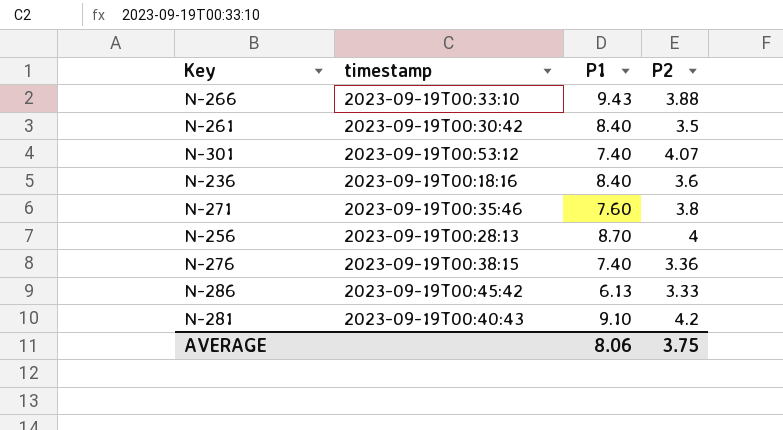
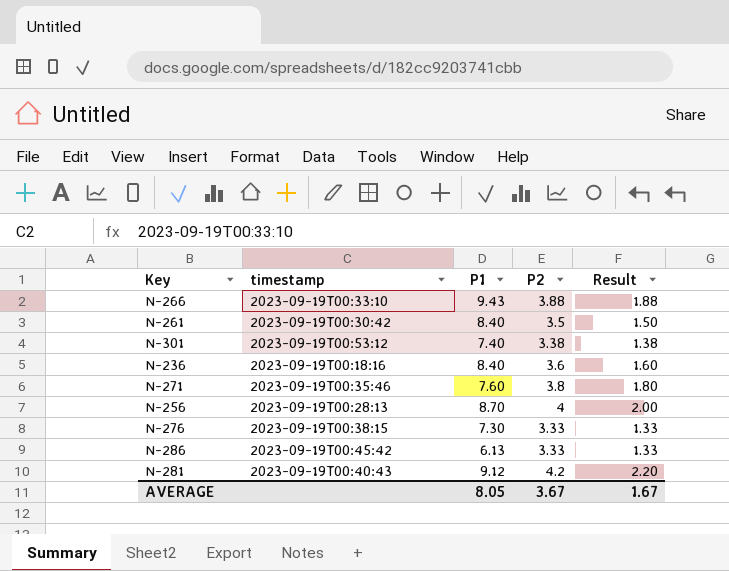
column Result | formula: none -> [P2] - 2
N-301 | P2: 4.07 -> 3.38
N-276 | P1: 7.40 -> 7.30
N-276 | P2: 3.36 -> 3.33
N-281 | P1: 9.10 -> 9.12
AVERAGE | P1: 8.06 -> 8.05
AVERAGE | P2: 3.75 -> 3.67

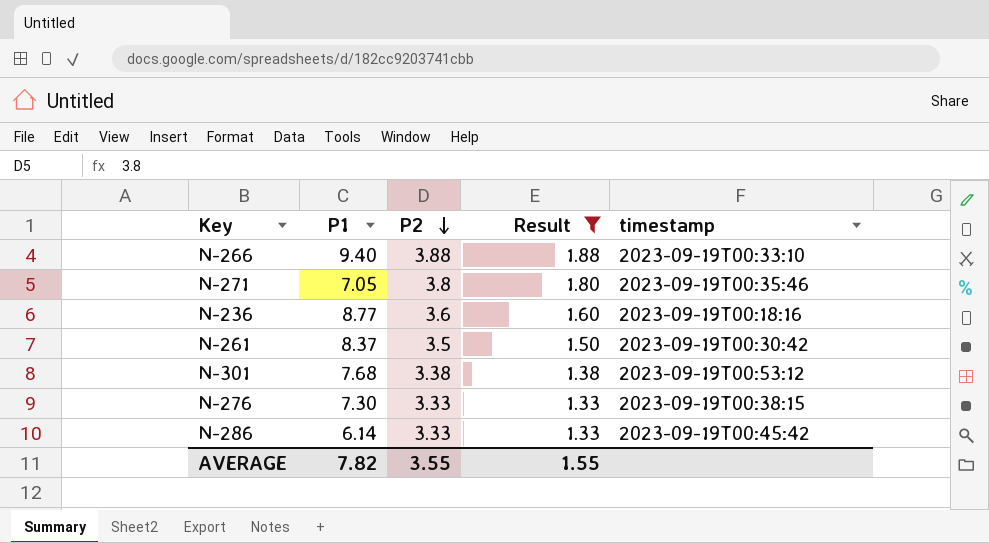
filter: none -> Result <= 1.88
row order: none -> P2 descending
column timestamp | position: 2 -> 5
N-266 | P1: 9.43 -> 9.40
N-271 | P1: 7.60 -> 7.05
N-236 | P1: 8.40 -> 8.77
N-261 | P1: 8.40 -> 8.37
N-301 | P1: 7.40 -> 7.68
N-286 | P1: 6.13 -> 6.14
AVERAGE | P1: 8.05 -> 7.82
AVERAGE | P2: 3.67 -> 3.55
AVERAGE | Result: 1.67 -> 1.55

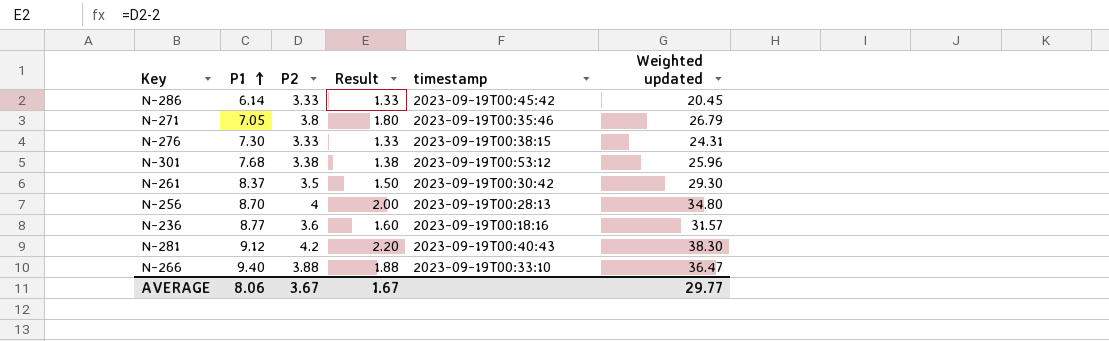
filter: Result <= 1.88 -> none
row order: P2 descending -> P1 ascending
column Weighted updated | formula: none -> [P1] * [P2]
AVERAGE | P1: 7.82 -> 8.06
AVERAGE | P2: 3.55 -> 3.67
AVERAGE | Result: 1.55 -> 1.67

